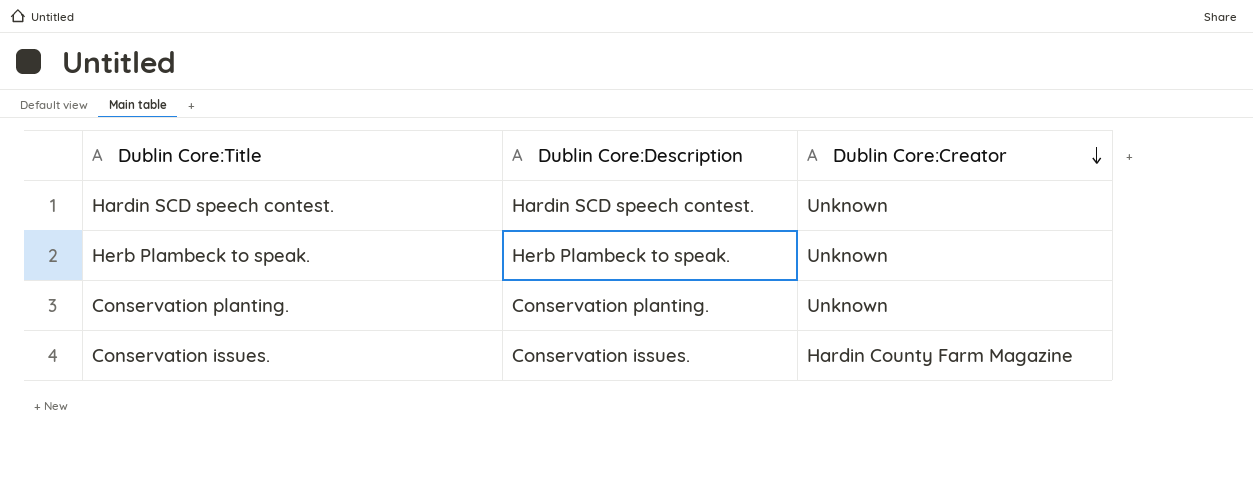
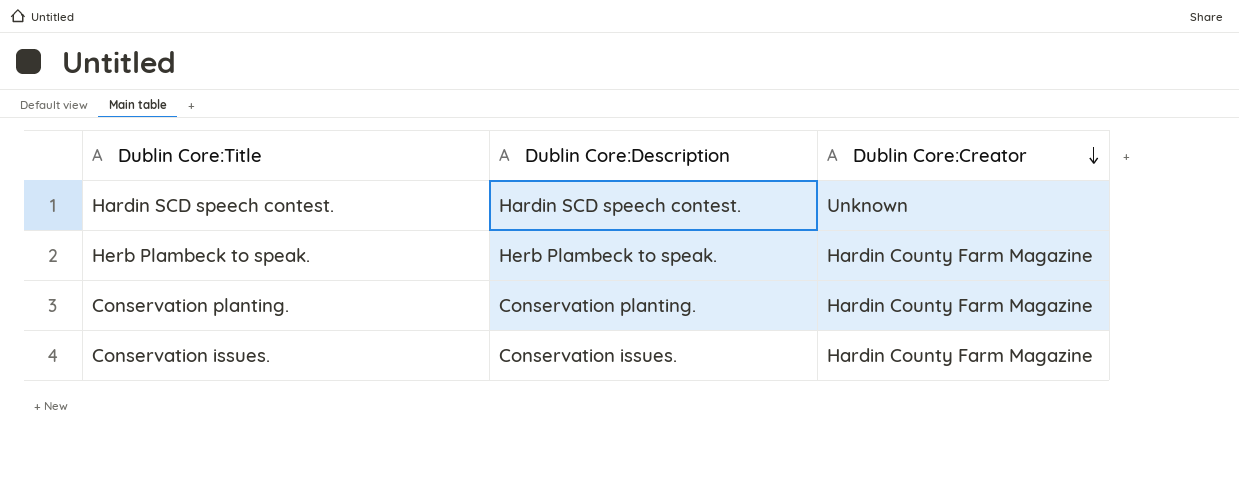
Herb Plambeck to speak. | Dublin Core:Creator: Unknown -> Hardin County Farm Magazine
Conservation planting. | Dublin Core:Creator: Unknown -> Hardin County Farm Magazine

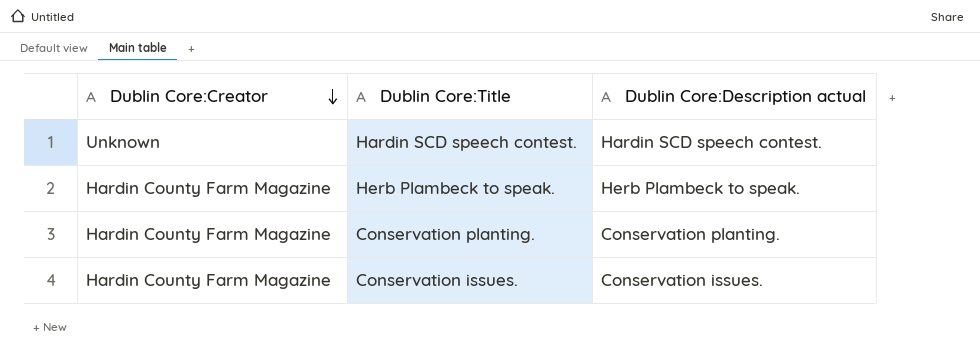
column Dublin Core:Creator | position: 3 -> 1
column name: Dublin Core:Description -> Dublin Core:Description actual

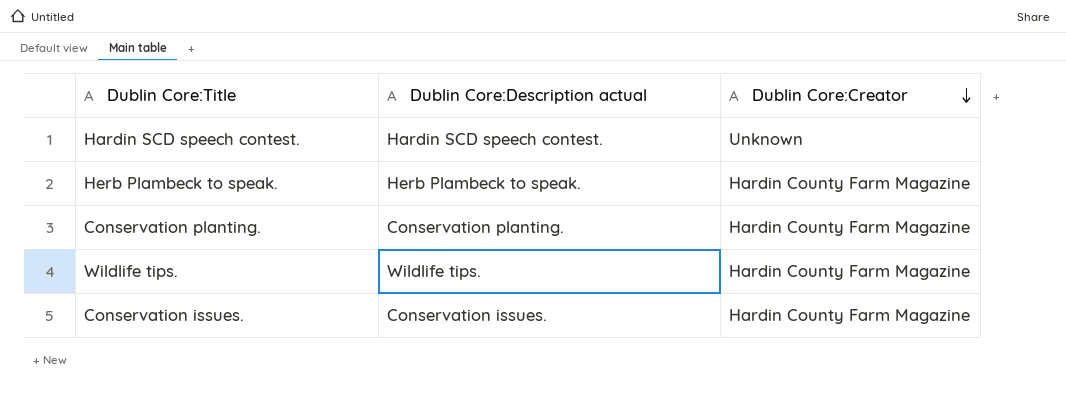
column Dublin Core:Creator | position: 1 -> 3
row Wildlife tips.: none -> Wildlife tips. | Hardin County Farm Magazine

